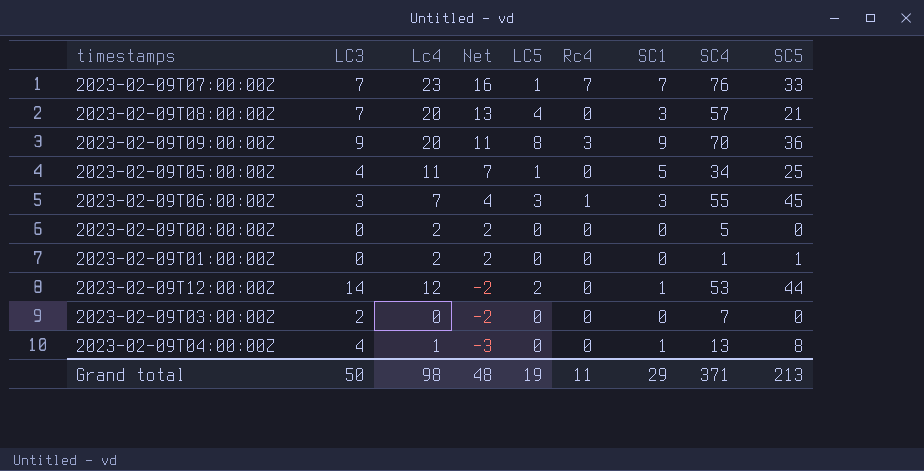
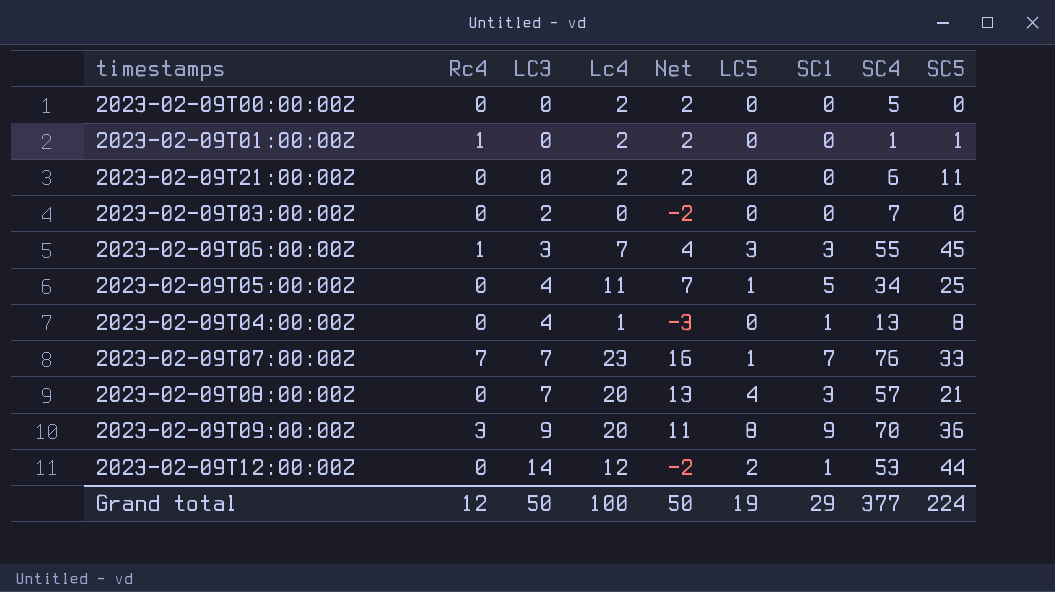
row order: Net descending -> LC3 ascending
column Rc4 | position: 6 -> 2
2023-02-09T01:00:00Z | Rc4: 0 -> 1
row 2023-02-09T21:00:00Z: none -> 0 | 0 | 2 | 2 | 0 | 0 | 6 | 11
Grand total | Rc4: 11 -> 12
Grand total | Lc4: 98 -> 100
Grand total | Net: 48 -> 50
Grand total | SC4: 371 -> 377
Grand total | SC5: 213 -> 224

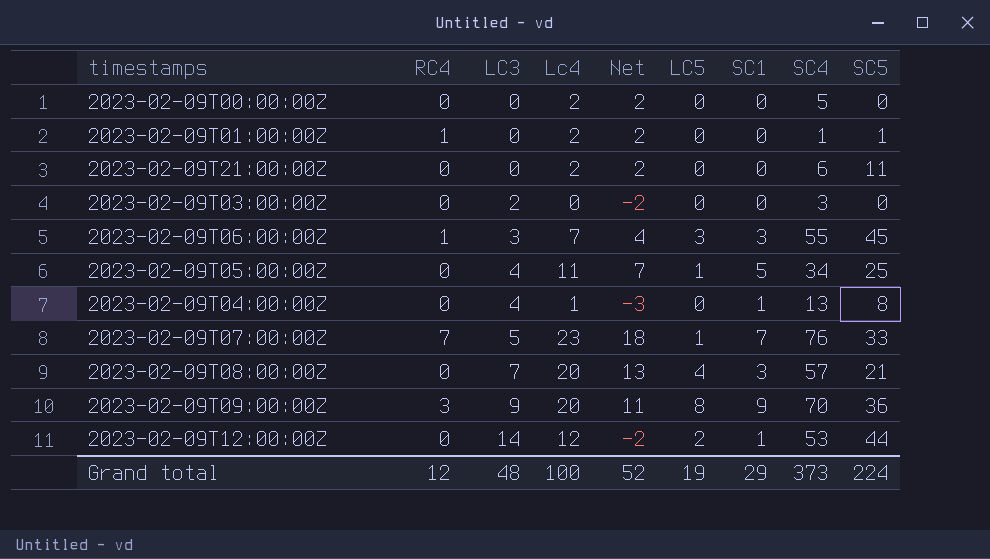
column name: Rc4 -> RC4
2023-02-09T03:00:00Z | SC4: 7 -> 3
2023-02-09T07:00:00Z | LC3: 7 -> 5
2023-02-09T07:00:00Z | Net: 16 -> 18
Grand total | LC3: 50 -> 48
Grand total | Net: 50 -> 52
Grand total | SC4: 377 -> 373

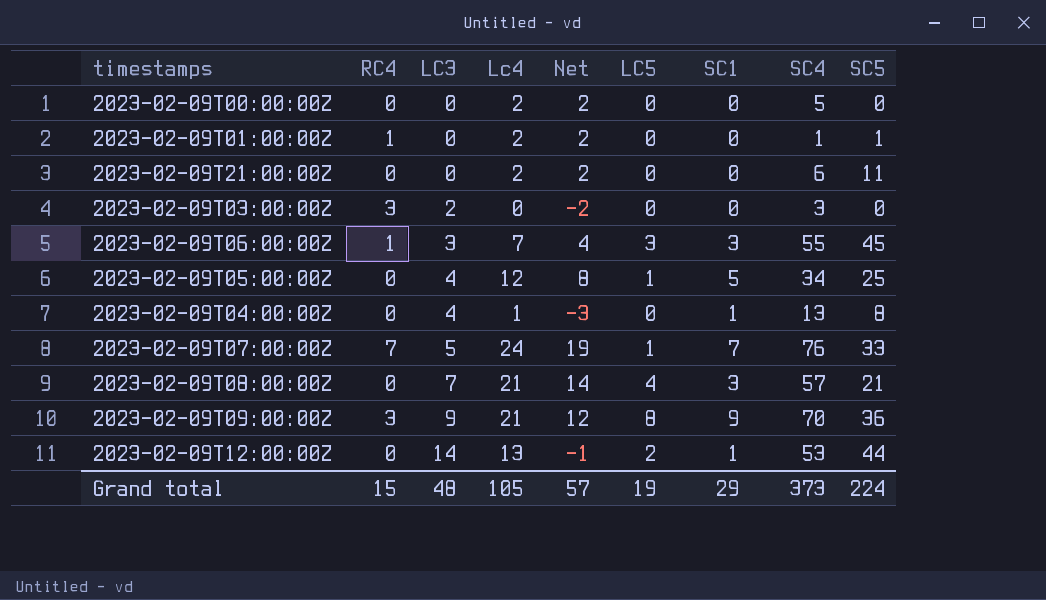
2023-02-09T03:00:00Z | RC4: 0 -> 3
2023-02-09T05:00:00Z | Lc4: 11 -> 12
2023-02-09T05:00:00Z | Net: 7 -> 8
2023-02-09T07:00:00Z | Lc4: 23 -> 24
2023-02-09T07:00:00Z | Net: 18 -> 19
2023-02-09T08:00:00Z | Lc4: 20 -> 21
2023-02-09T08:00:00Z | Net: 13 -> 14
2023-02-09T09:00:00Z | Lc4: 20 -> 21
2023-02-09T09:00:00Z | Net: 11 -> 12
2023-02-09T12:00:00Z | Lc4: 12 -> 13
2023-02-09T12:00:00Z | Net: -2 -> -1
Grand total | RC4: 12 -> 15
Grand total | Lc4: 100 -> 105
Grand total | Net: 52 -> 57

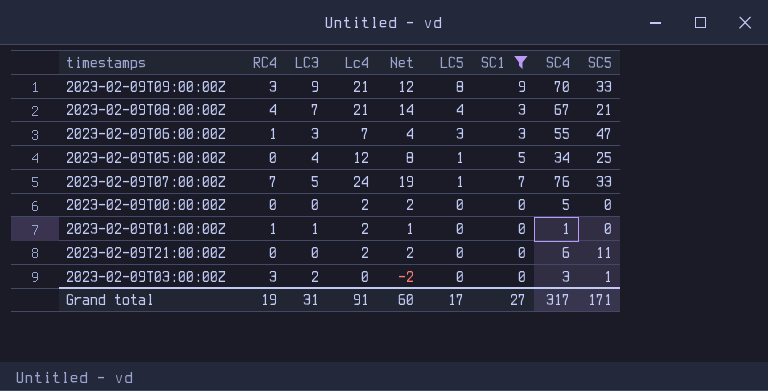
filter: none -> SC1 != 1
row order: LC3 ascending -> LC5 descending
2023-02-09T09:00:00Z | SC5: 36 -> 33
2023-02-09T08:00:00Z | RC4: 0 -> 4
2023-02-09T08:00:00Z | SC4: 57 -> 67
2023-02-09T06:00:00Z | SC5: 45 -> 47
2023-02-09T01:00:00Z | LC3: 0 -> 1
2023-02-09T01:00:00Z | Net: 2 -> 1
2023-02-09T01:00:00Z | SC5: 1 -> 0
2023-02-09T03:00:00Z | SC5: 0 -> 1
Grand total | RC4: 15 -> 19
Grand total | LC3: 48 -> 31
Grand total | Lc4: 105 -> 91
Grand total | Net: 57 -> 60
Grand total | LC5: 19 -> 17
Grand total | SC1: 29 -> 27
Grand total | SC4: 373 -> 317
Grand total | SC5: 224 -> 171

